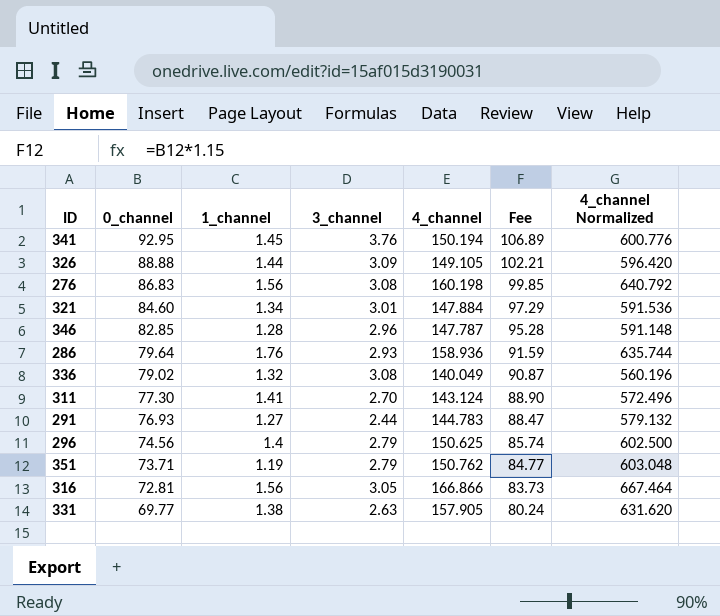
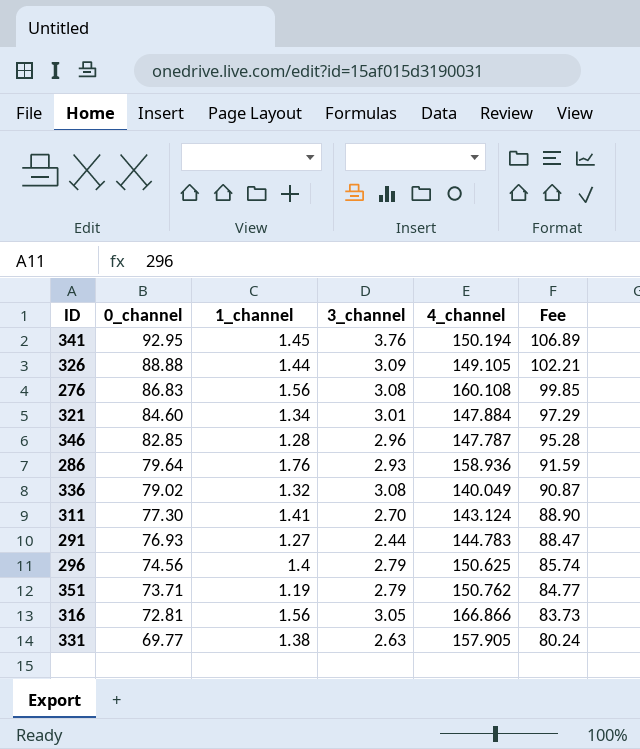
column 4_channel Normalized | formula: [4_channel] * 4 -> none
276 | 4_channel: 160.198 -> 160.108

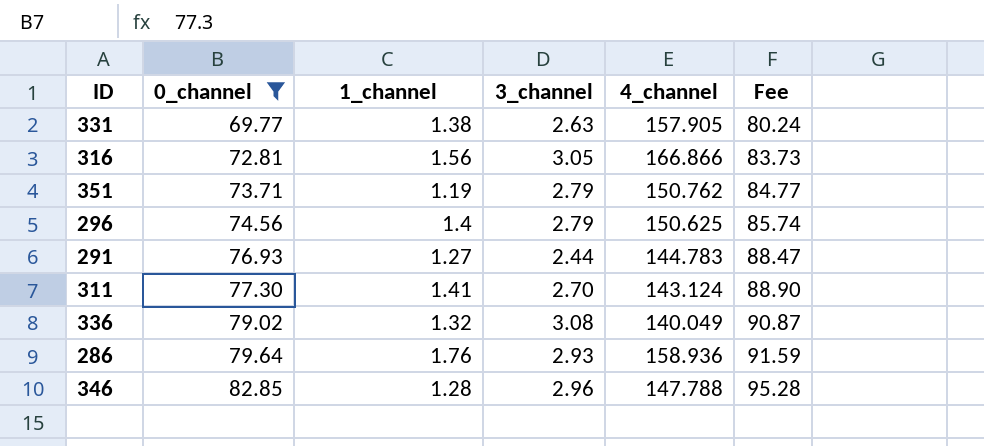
filter: none -> 0_channel <= 82.85
row order: 0_channel descending -> 0_channel ascending
346 | 4_channel: 147.787 -> 147.788

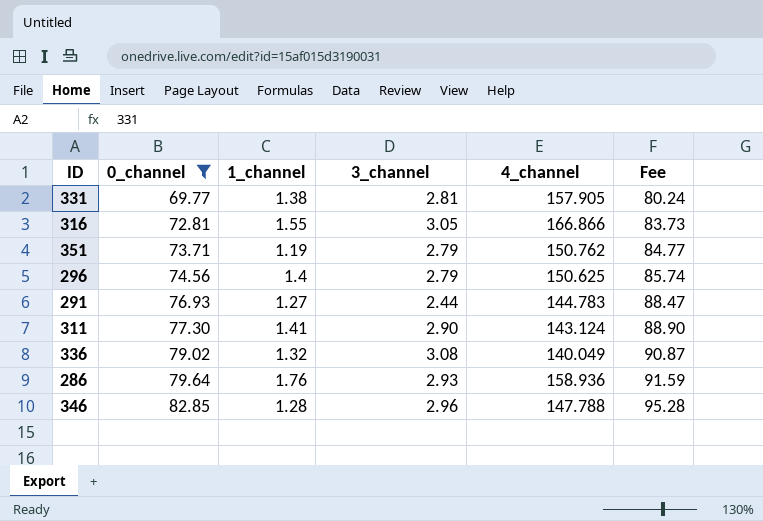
331 | 3_channel: 2.63 -> 2.81
316 | 1_channel: 1.56 -> 1.55
311 | 3_channel: 2.70 -> 2.90

